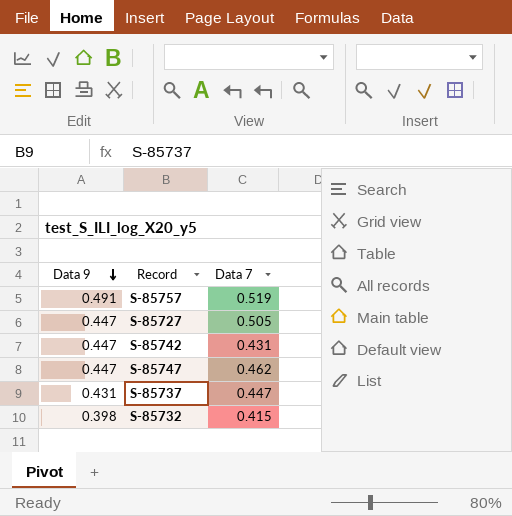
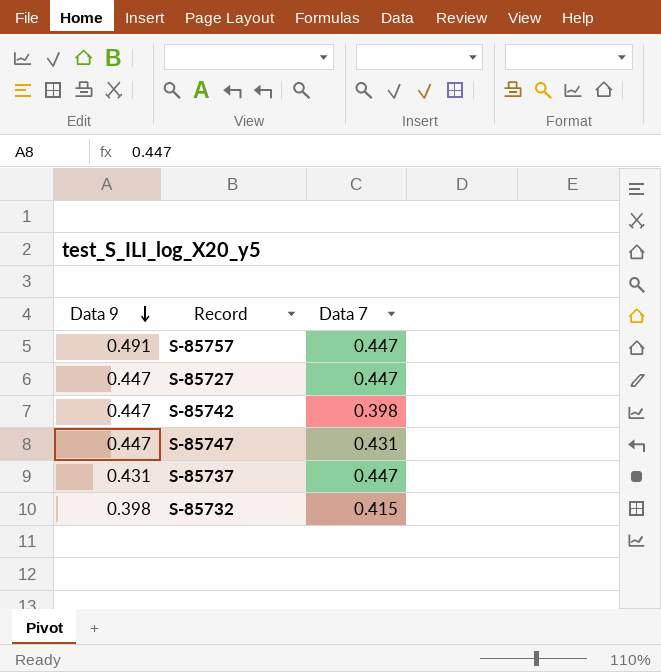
S-85757 | Data 7: 0.519 -> 0.447
S-85727 | Data 7: 0.505 -> 0.447
S-85742 | Data 7: 0.431 -> 0.398
S-85747 | Data 7: 0.462 -> 0.431

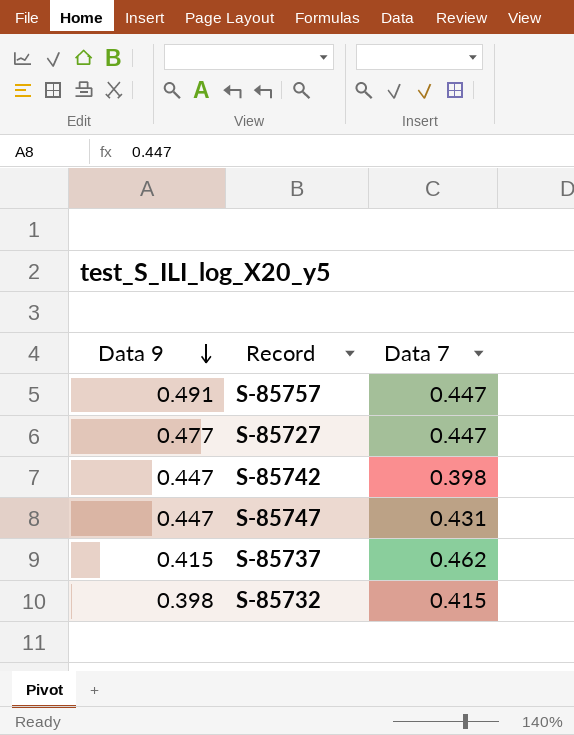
S-85727 | Data 9: 0.447 -> 0.477
S-85737 | Data 9: 0.431 -> 0.415
S-85737 | Data 7: 0.447 -> 0.462

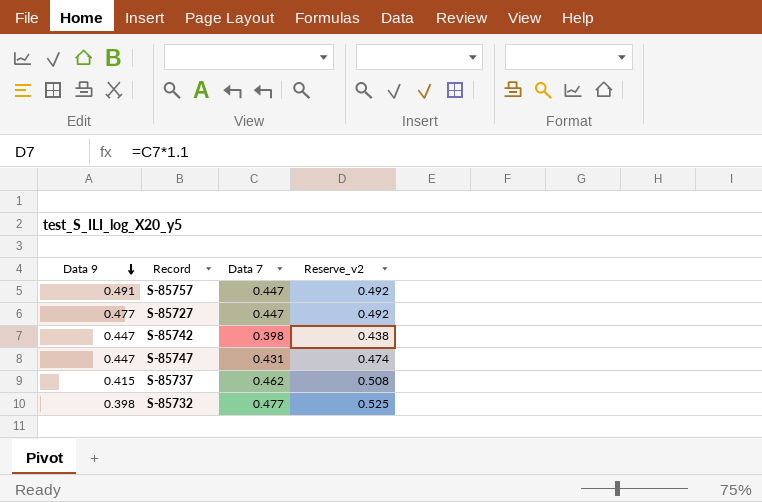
column Reserve_v2 | formula: none -> [Data 7] * 1.1
S-85732 | Data 7: 0.415 -> 0.477

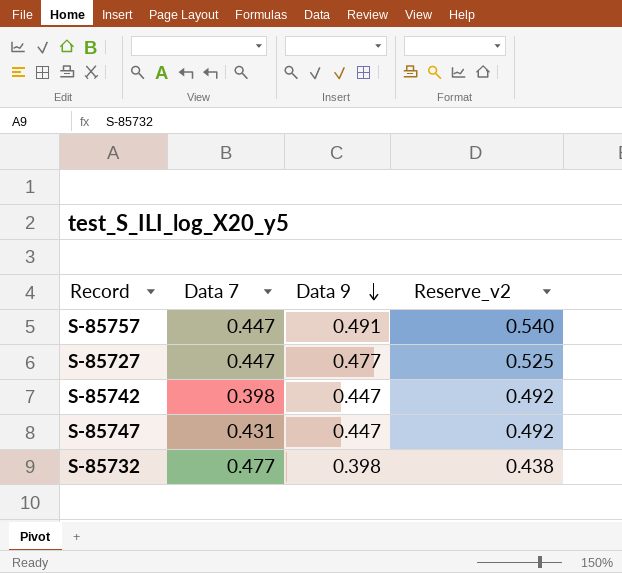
column Data 9 | position: 1 -> 3
column Reserve_v2 | formula: [Data 7] * 1.1 -> [Data 9] * 1.1
row S-85737: 0.415 | 0.462 | 0.508 -> none

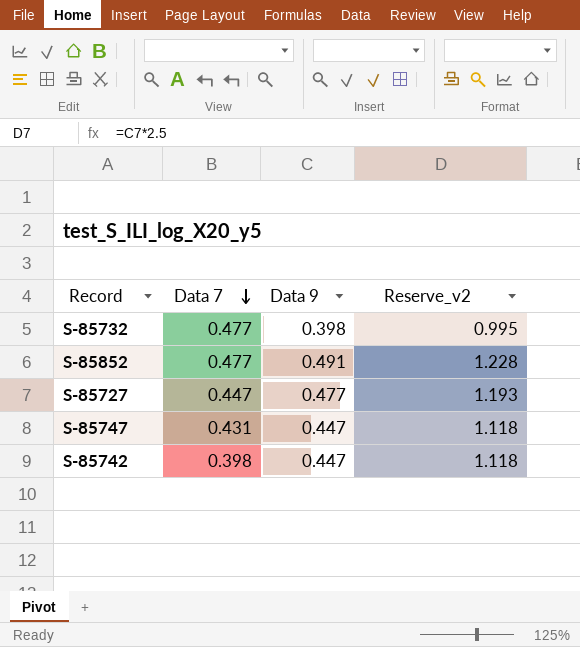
row order: Data 9 descending -> Data 7 descending
column Reserve_v2 | formula: [Data 9] * 1.1 -> [Data 9] * 2.5
row S-85757: 0.447 | 0.491 | 0.540 -> none
row S-85852: none -> 0.477 | 0.491 | 1.228

